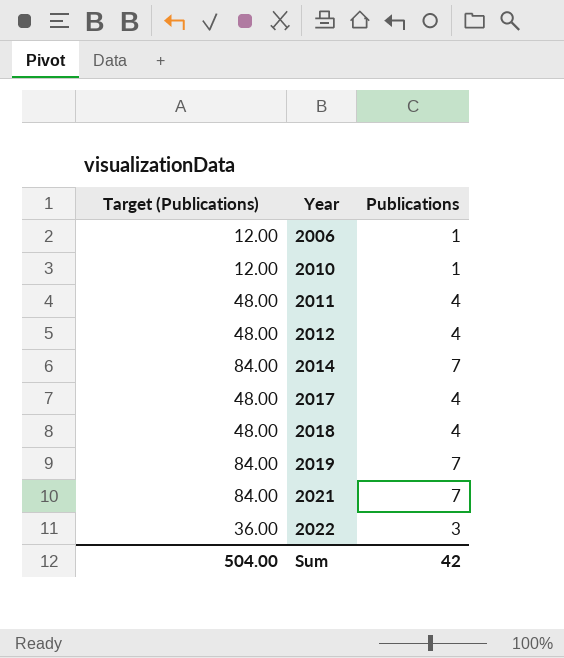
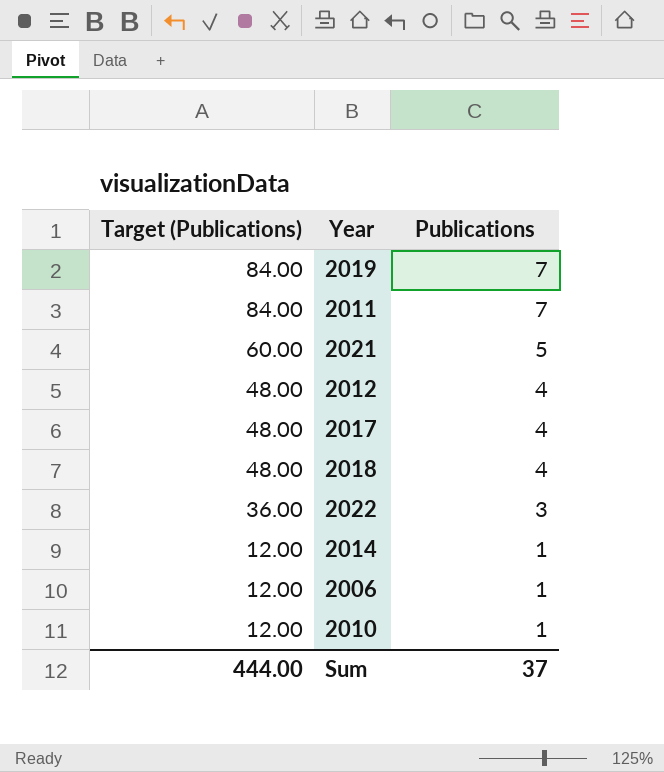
row order: Year ascending -> Target (Publications) descending
2011 | Target (Publications): 48.00 -> 84.00
2011 | Publications: 4 -> 7
2021 | Target (Publications): 84.00 -> 60.00
2021 | Publications: 7 -> 5
2014 | Target (Publications): 84.00 -> 12.00
2014 | Publications: 7 -> 1
Sum | Target (Publications): 504.00 -> 444.00
Sum | Publications: 42 -> 37

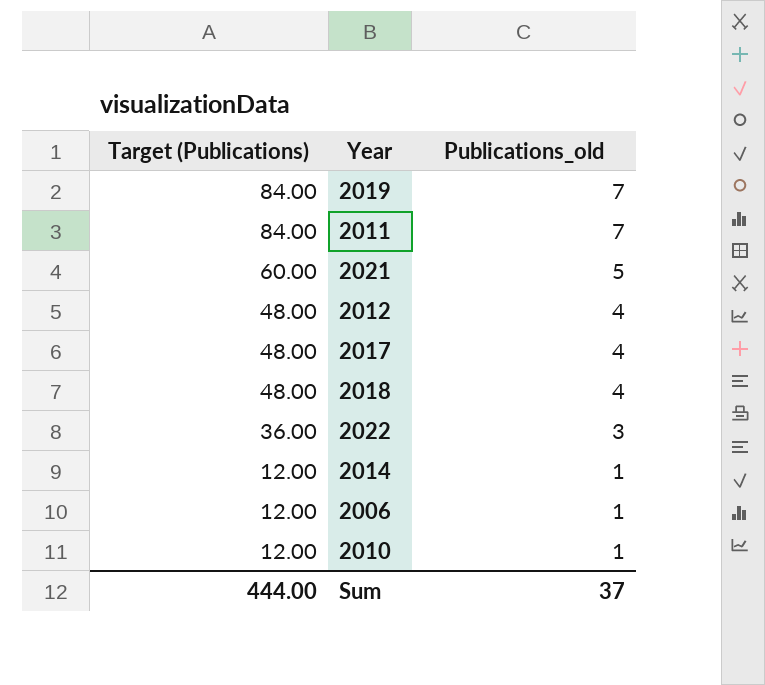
column name: Publications -> Publications_old

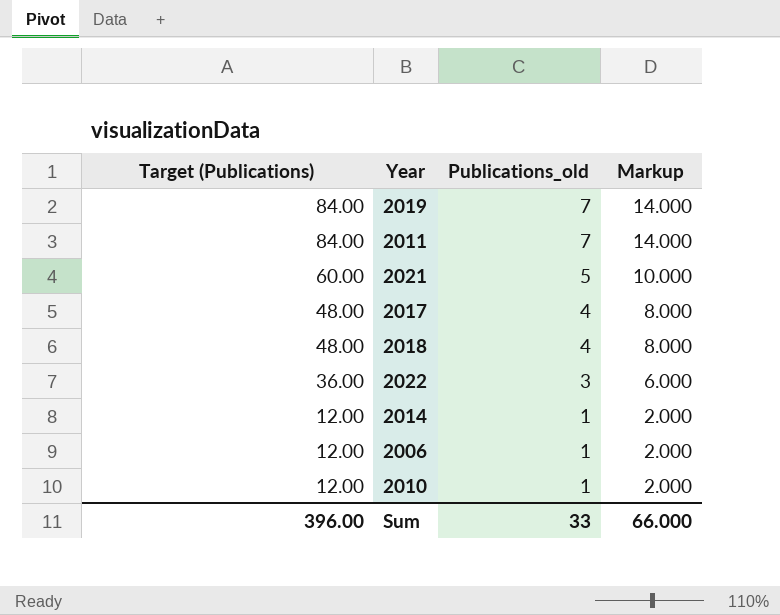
column Markup | formula: none -> [Publications_old] * 2
row 2012: 48.00 | 4 -> none
Sum | Target (Publications): 444.00 -> 396.00
Sum | Publications_old: 37 -> 33

